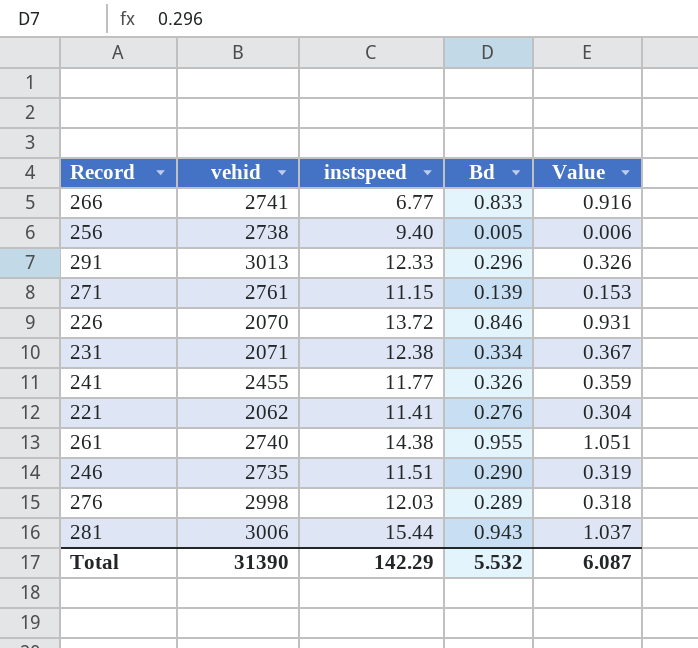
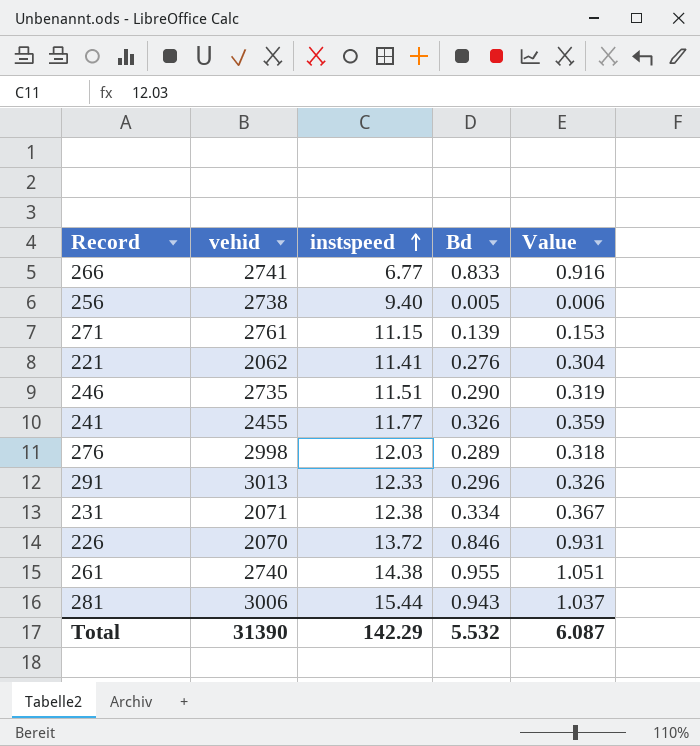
row order: none -> instspeed ascending

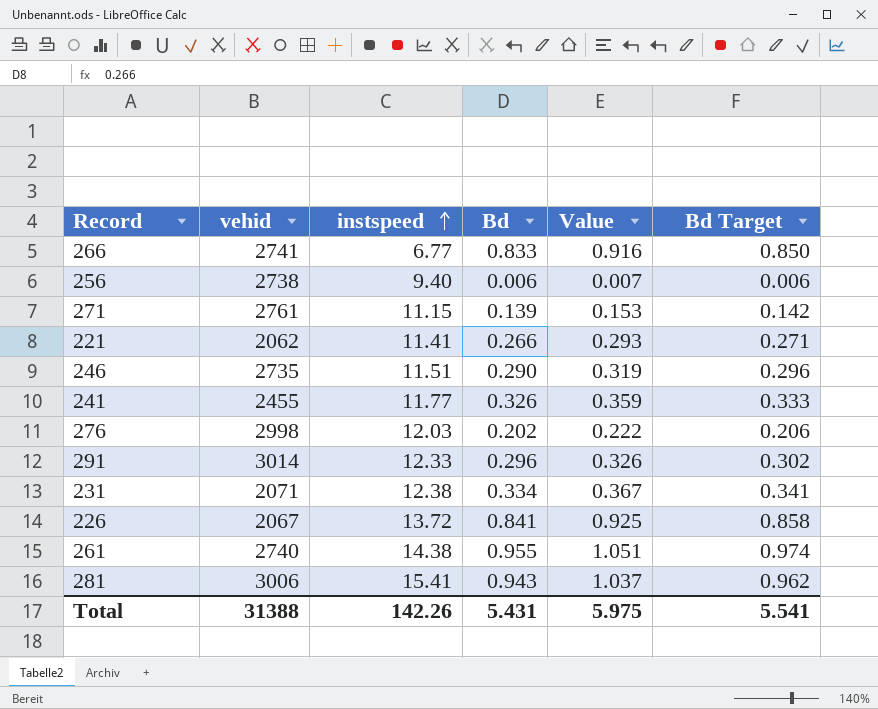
column Bd Target | formula: none -> [Bd] * 1.02
256 | Bd: 0.005 -> 0.006
256 | Value: 0.006 -> 0.007
221 | Bd: 0.276 -> 0.266
221 | Value: 0.304 -> 0.293
276 | Bd: 0.289 -> 0.202
276 | Value: 0.318 -> 0.222
291 | vehid: 3013 -> 3014
226 | vehid: 2070 -> 2067
226 | Bd: 0.846 -> 0.841
226 | Value: 0.931 -> 0.925
281 | instspeed: 15.44 -> 15.41
Total | vehid: 31390 -> 31388
Total | instspeed: 142.29 -> 142.26
Total | Bd: 5.532 -> 5.431
Total | Value: 6.087 -> 5.975

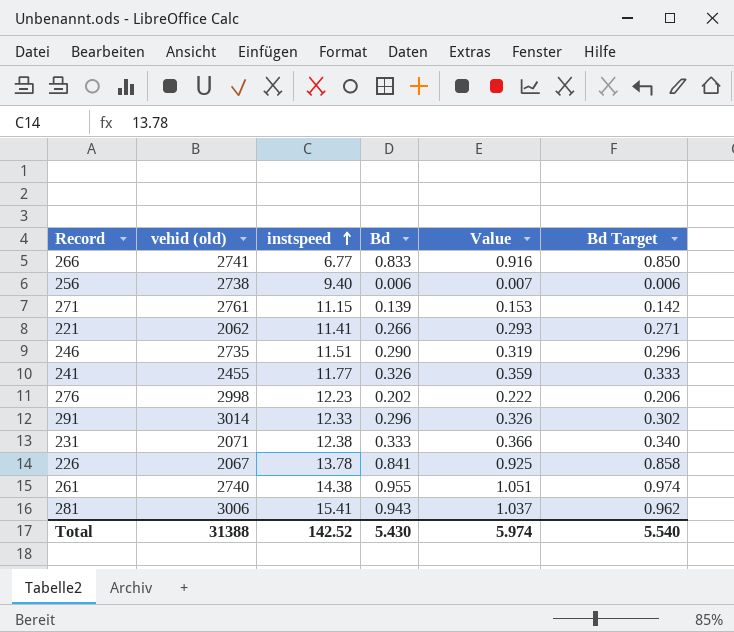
column name: vehid -> vehid (old)
276 | instspeed: 12.03 -> 12.23
231 | Bd: 0.334 -> 0.333
231 | Value: 0.367 -> 0.366
231 | Bd Target: 0.341 -> 0.340
226 | instspeed: 13.72 -> 13.78
Total | instspeed: 142.26 -> 142.52
Total | Bd: 5.431 -> 5.430
Total | Value: 5.975 -> 5.974
Total | Bd Target: 5.541 -> 5.540

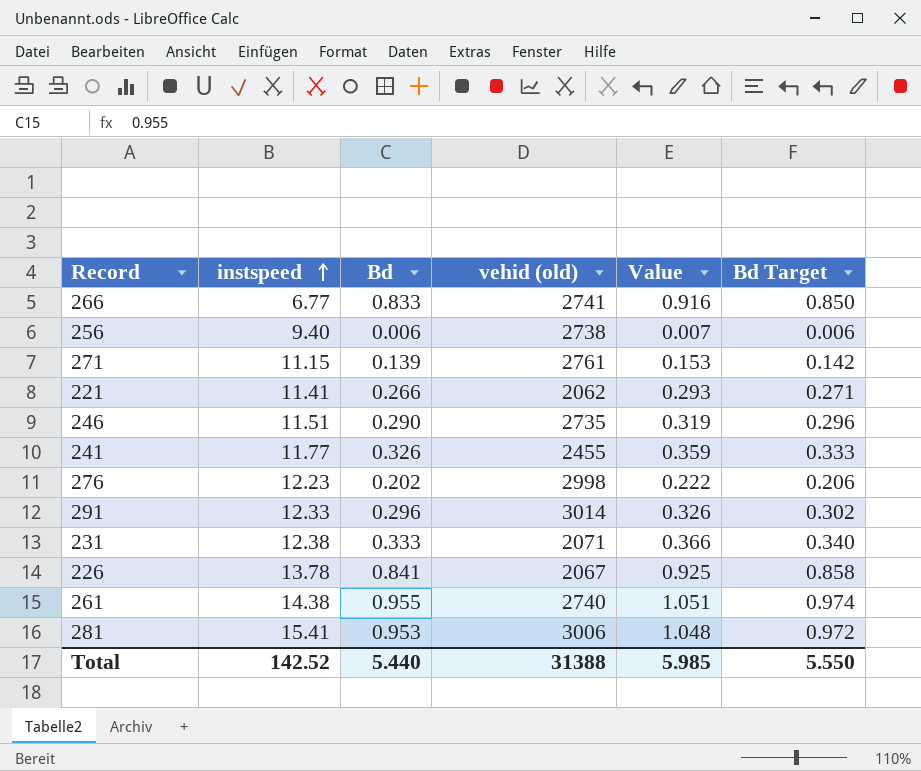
column vehid (old) | position: 2 -> 4
281 | Bd: 0.943 -> 0.953
281 | Value: 1.037 -> 1.048
281 | Bd Target: 0.962 -> 0.972
Total | Bd: 5.430 -> 5.440
Total | Value: 5.974 -> 5.985
Total | Bd Target: 5.540 -> 5.550

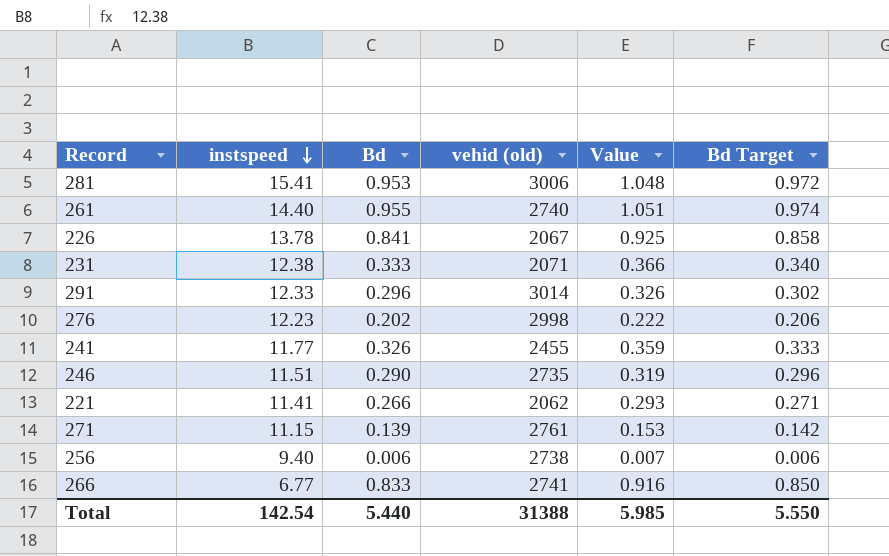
row order: instspeed ascending -> instspeed descending
261 | instspeed: 14.38 -> 14.40
Total | instspeed: 142.52 -> 142.54

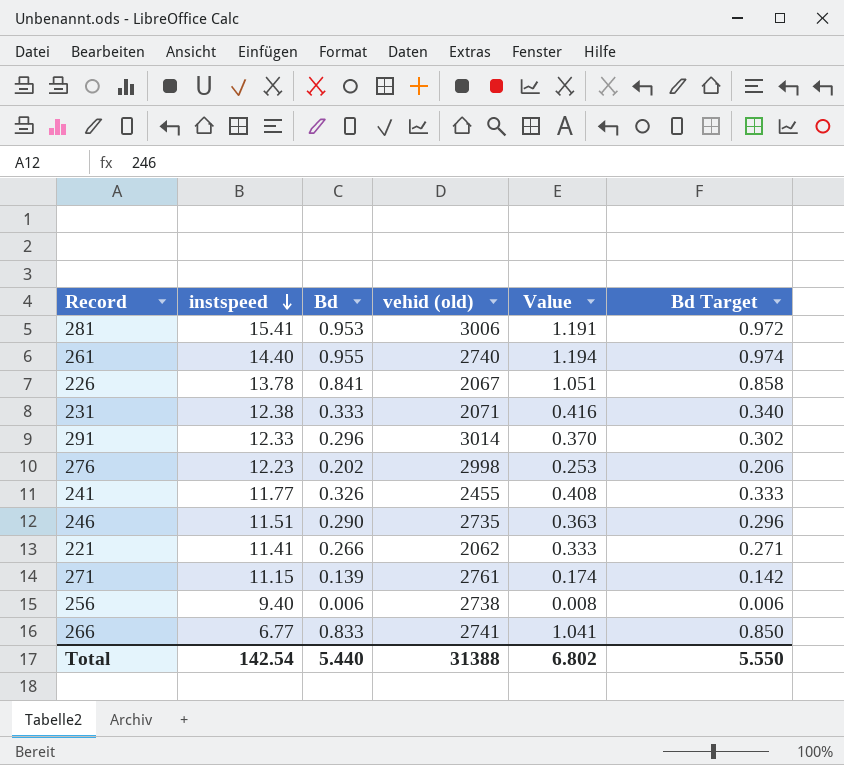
column Value | formula: [Bd] * 1.1 -> [Bd] * 1.25
Total | Value: 5.985 -> 6.802

